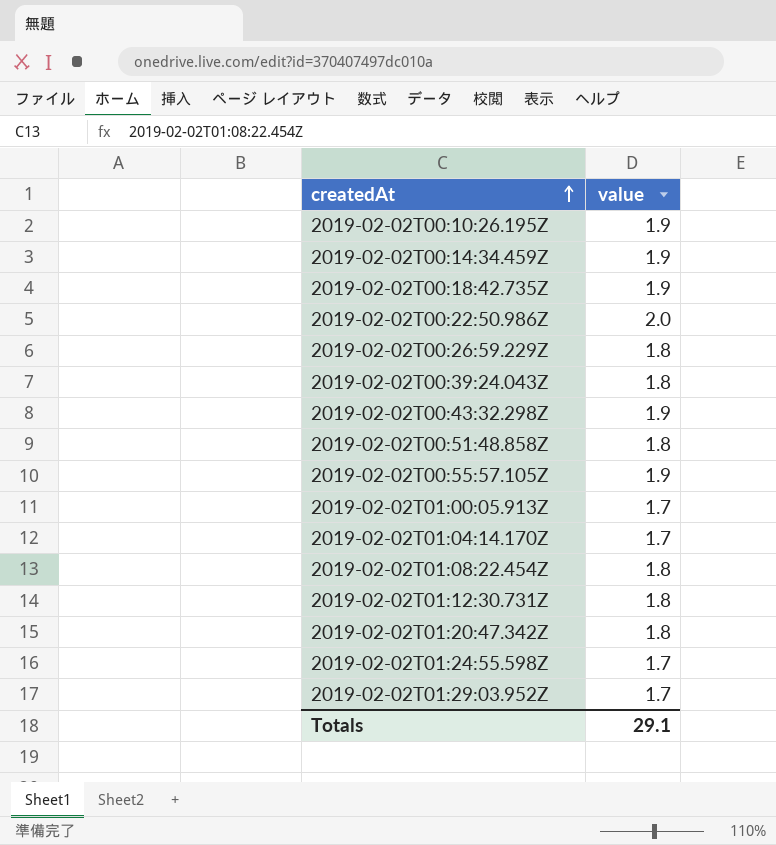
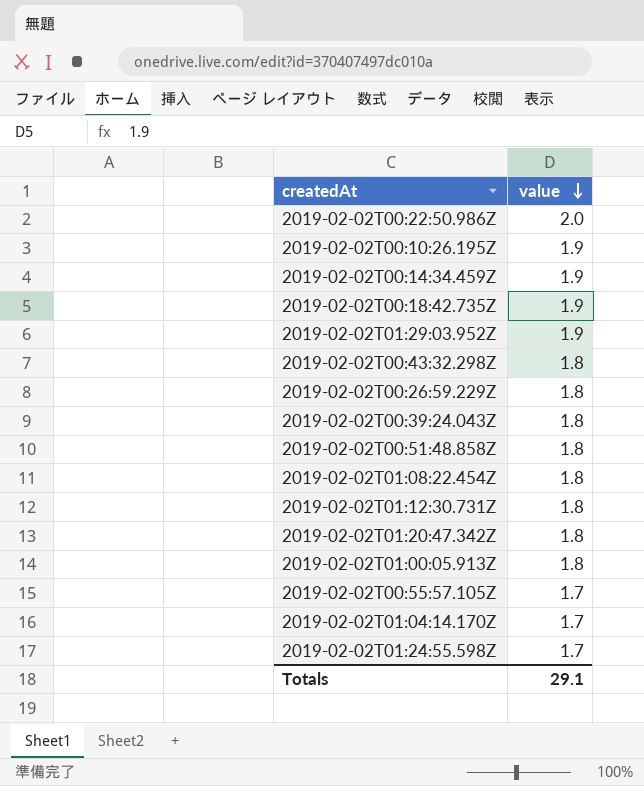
row order: createdAt ascending -> value descending
2019-02-02T01:29:03.952Z | value: 1.7 -> 1.9
2019-02-02T00:43:32.298Z | value: 1.9 -> 1.8
2019-02-02T01:00:05.913Z | value: 1.7 -> 1.8
2019-02-02T00:55:57.105Z | value: 1.9 -> 1.7

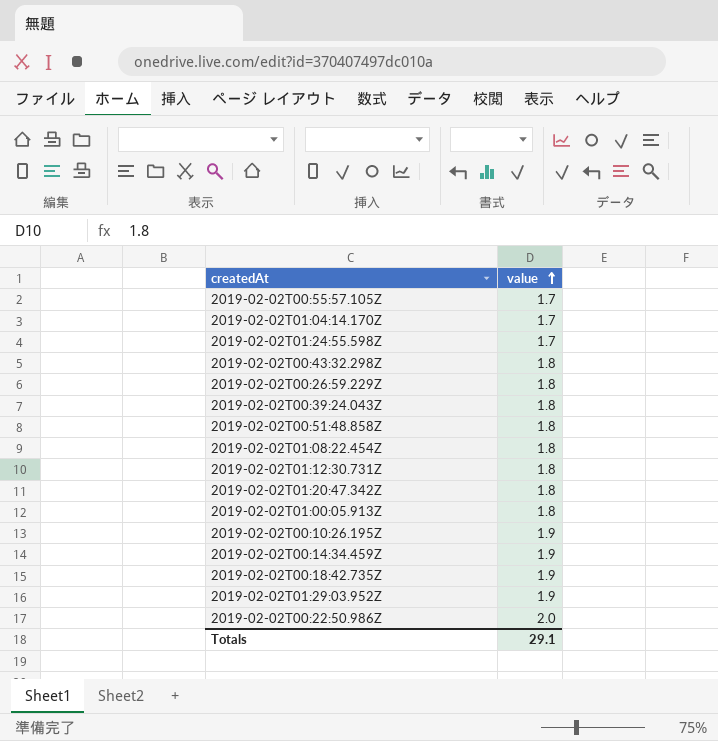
row order: value descending -> value ascending

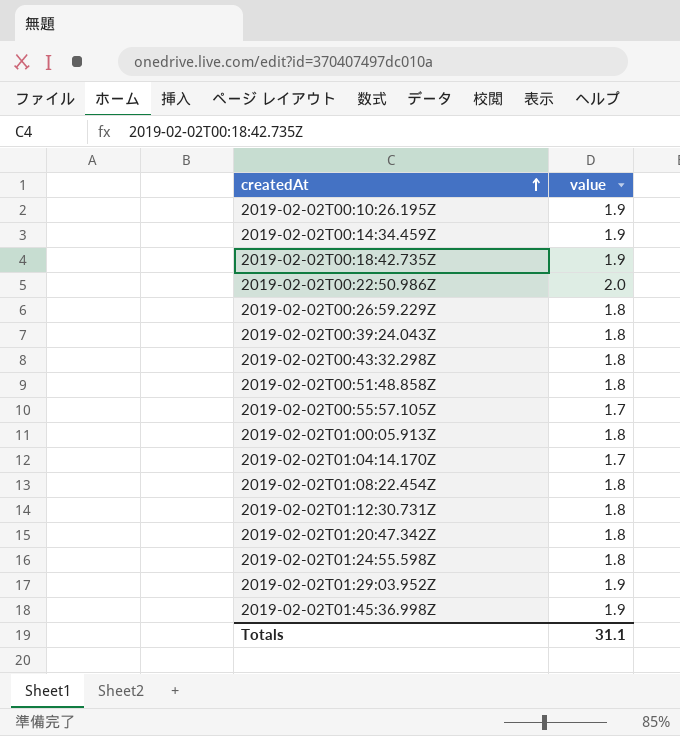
row order: value ascending -> createdAt ascending
2019-02-02T01:24:55.598Z | value: 1.7 -> 1.8
row 2019-02-02T01:45:36.998Z: none -> 1.9
Totals | value: 29.1 -> 31.1

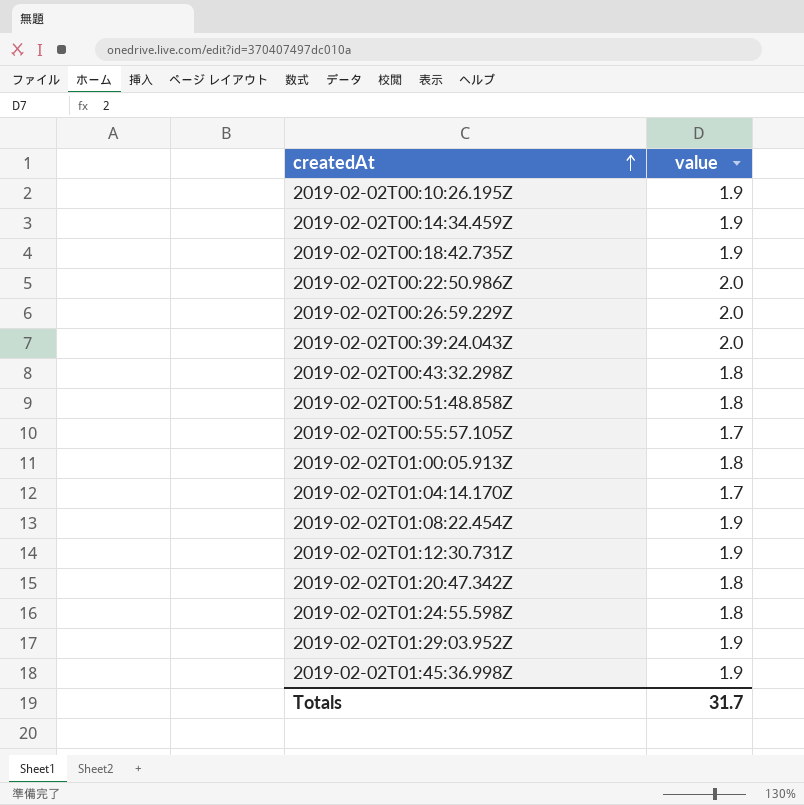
2019-02-02T00:26:59.229Z | value: 1.8 -> 2.0
2019-02-02T00:39:24.043Z | value: 1.8 -> 2.0
2019-02-02T01:08:22.454Z | value: 1.8 -> 1.9
2019-02-02T01:12:30.731Z | value: 1.8 -> 1.9
Totals | value: 31.1 -> 31.7

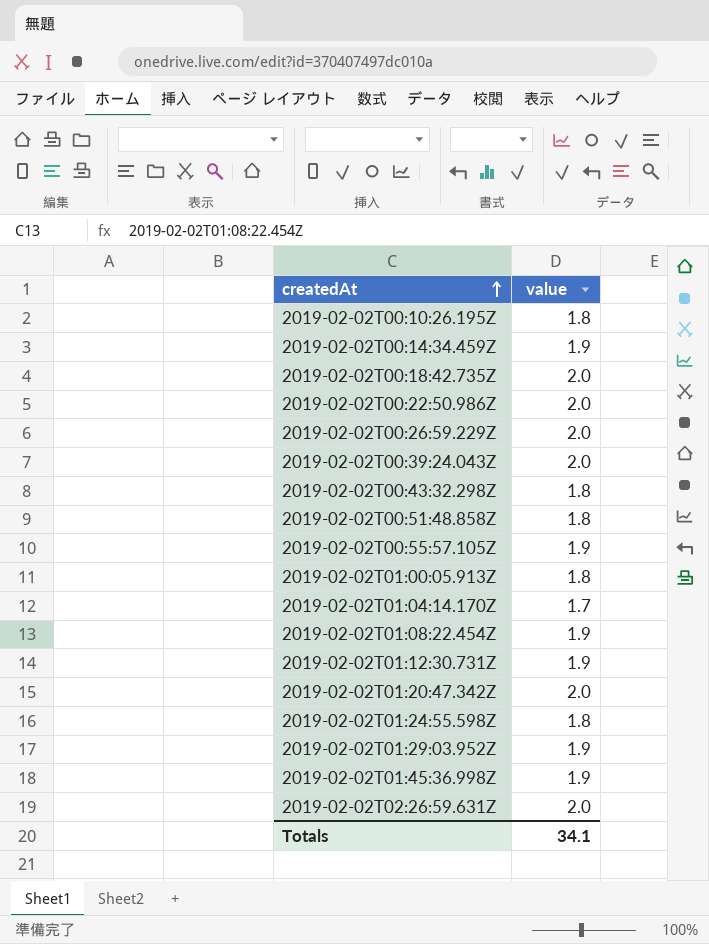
2019-02-02T00:10:26.195Z | value: 1.9 -> 1.8
2019-02-02T00:18:42.735Z | value: 1.9 -> 2.0
2019-02-02T00:55:57.105Z | value: 1.7 -> 1.9
2019-02-02T01:20:47.342Z | value: 1.8 -> 2.0
row 2019-02-02T02:26:59.631Z: none -> 2.0
Totals | value: 31.7 -> 34.1

